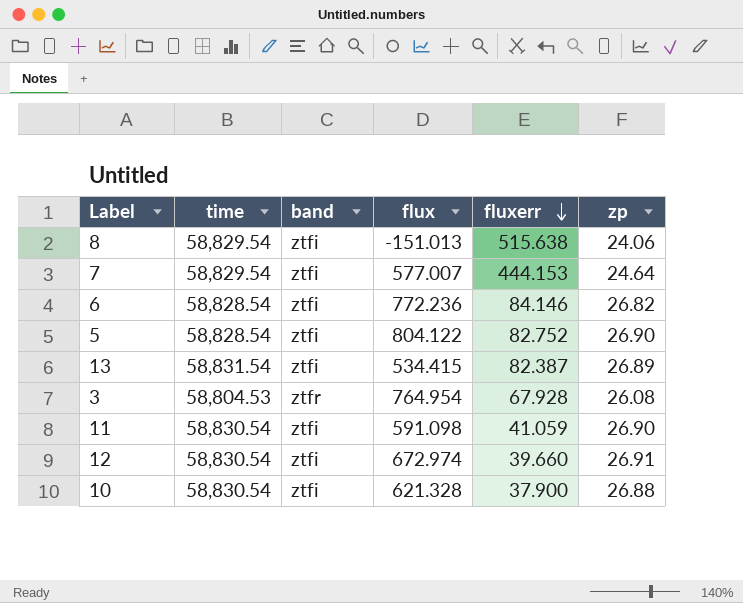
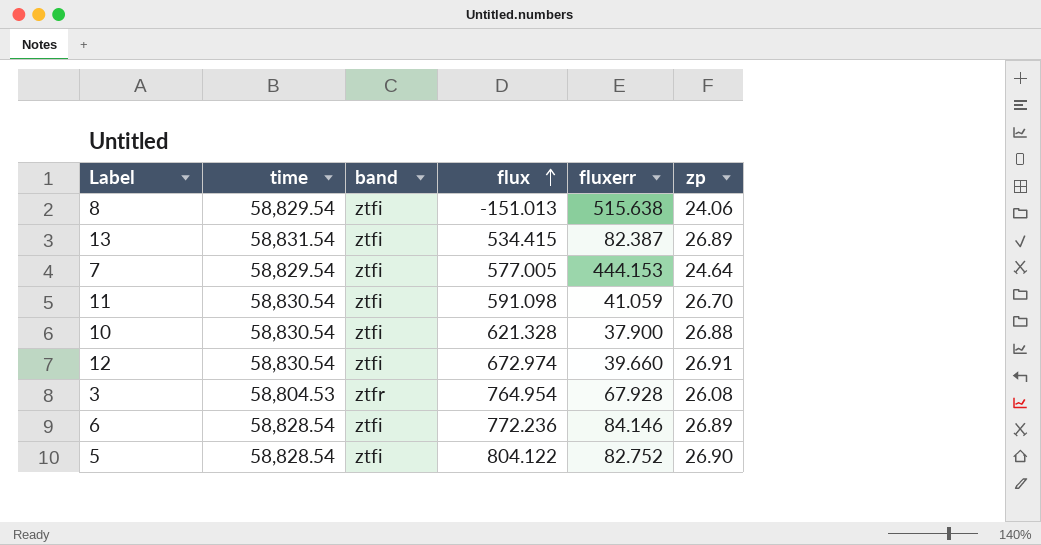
row order: fluxerr descending -> flux ascending
7 | flux: 577.007 -> 577.005
11 | zp: 26.90 -> 26.70
6 | zp: 26.82 -> 26.89

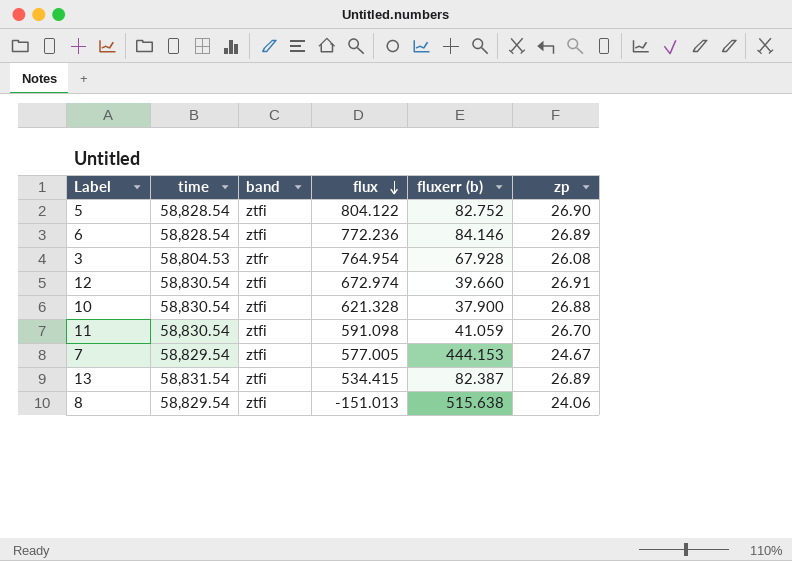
row order: flux ascending -> flux descending
column name: fluxerr -> fluxerr (b)
7 | zp: 24.64 -> 24.67

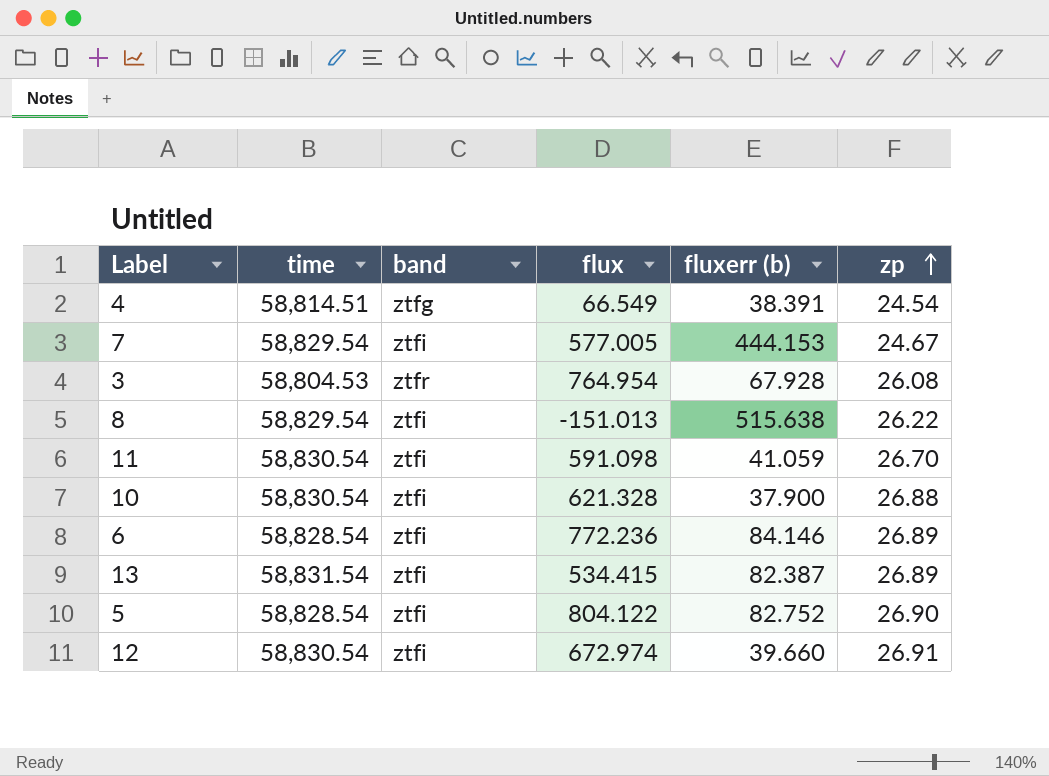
row order: flux descending -> zp ascending
row 4: none -> 58,814.51 | ztfg | 66.549 | 38.391 | 24.54
8 | zp: 24.06 -> 26.22

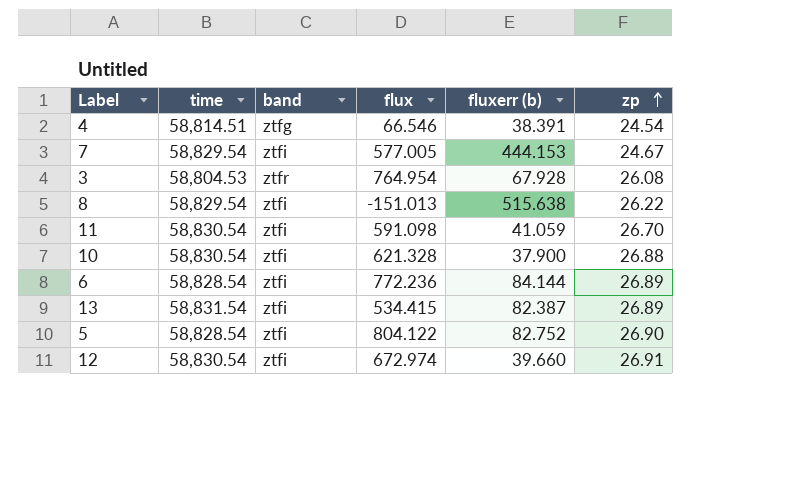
4 | flux: 66.549 -> 66.546
6 | fluxerr (b): 84.146 -> 84.144

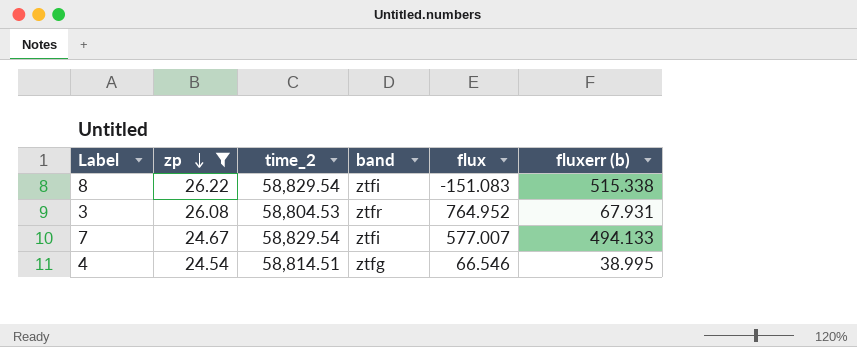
filter: none -> zp <= 26.22
row order: zp ascending -> zp descending
column zp | position: 6 -> 2
column name: time -> time_2
8 | flux: -151.013 -> -151.083
8 | fluxerr (b): 515.638 -> 515.338
3 | flux: 764.954 -> 764.952
3 | fluxerr (b): 67.928 -> 67.931
7 | flux: 577.005 -> 577.007
7 | fluxerr (b): 444.153 -> 494.133
4 | fluxerr (b): 38.391 -> 38.995

